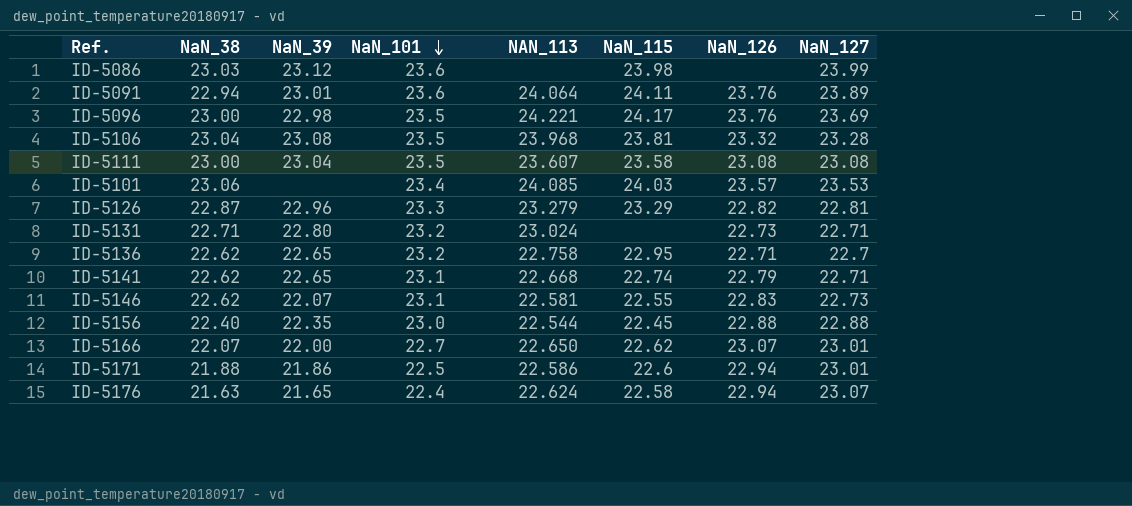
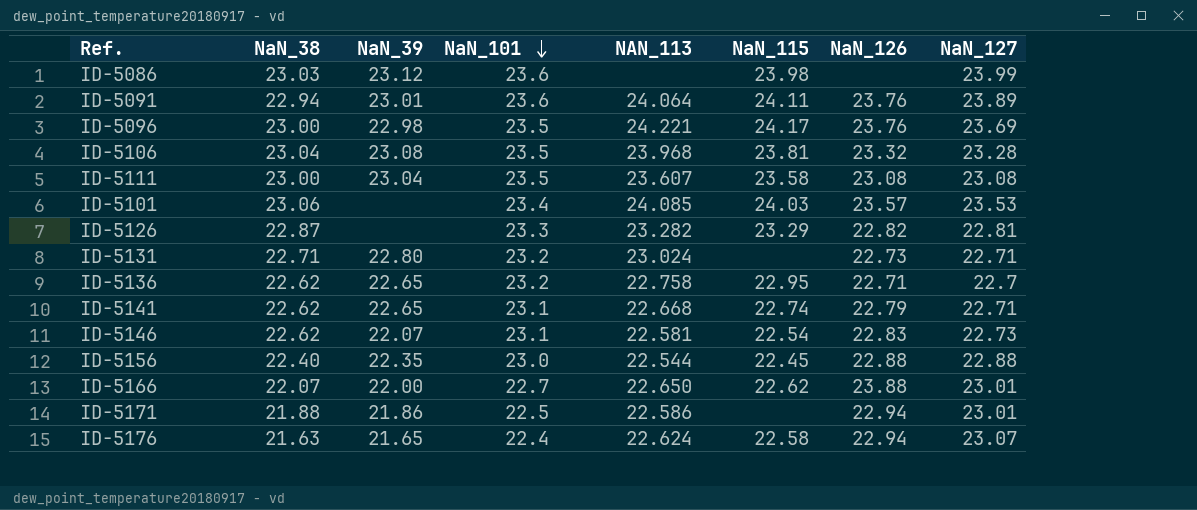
ID-5126 | NaN_39: 22.96 -> none
ID-5126 | NAN_113: 23.279 -> 23.282
ID-5146 | NaN_115: 22.55 -> 22.54
ID-5166 | NaN_126: 23.07 -> 23.88
ID-5171 | NaN_115: 22.6 -> none

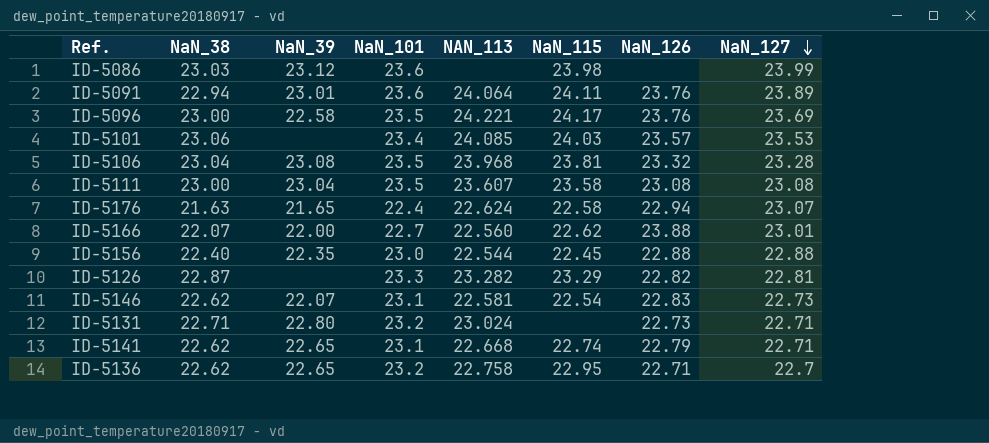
row order: NaN_101 descending -> NaN_127 descending
row ID-5171: 21.88 | 21.86 | 22.5 | 22.586 | none | 22.94 | 23.01 -> none
ID-5096 | NaN_39: 22.98 -> 22.58
ID-5166 | NAN_113: 22.650 -> 22.560

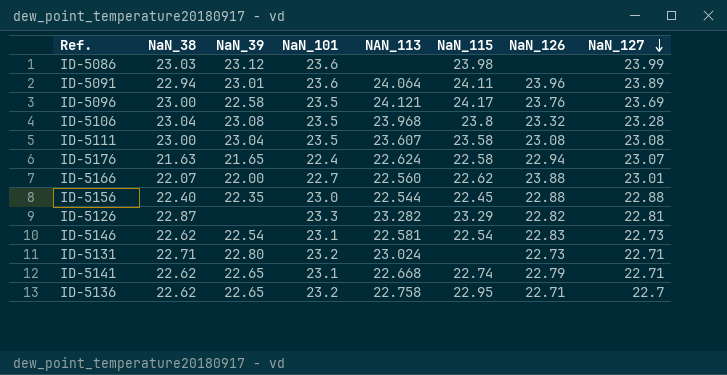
row ID-5101: 23.06 | none | 23.4 | 24.085 | 24.03 | 23.57 | 23.53 -> none
ID-5091 | NaN_126: 23.76 -> 23.96
ID-5096 | NAN_113: 24.221 -> 24.121
ID-5106 | NaN_115: 23.81 -> 23.8
ID-5146 | NaN_39: 22.07 -> 22.54

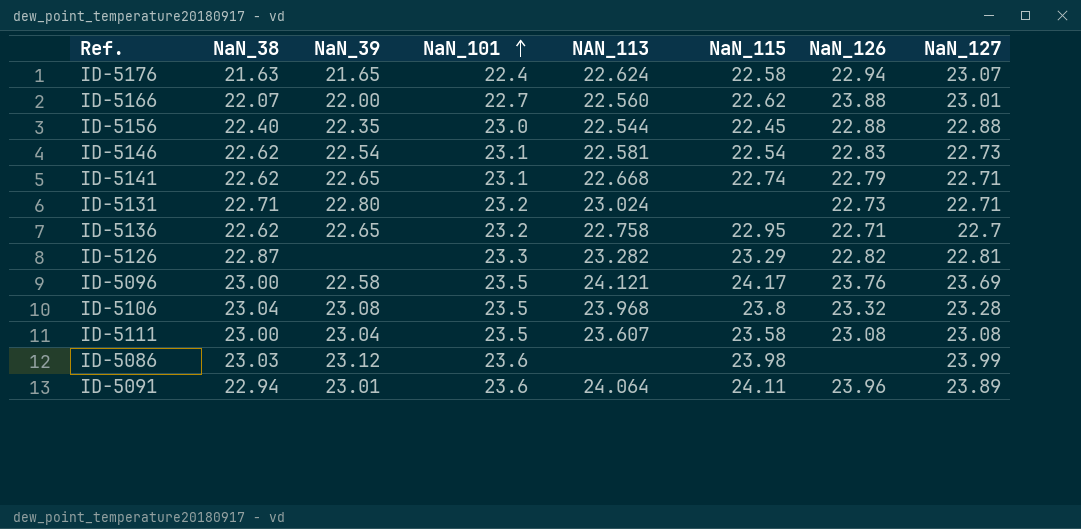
row order: NaN_127 descending -> NaN_101 ascending

